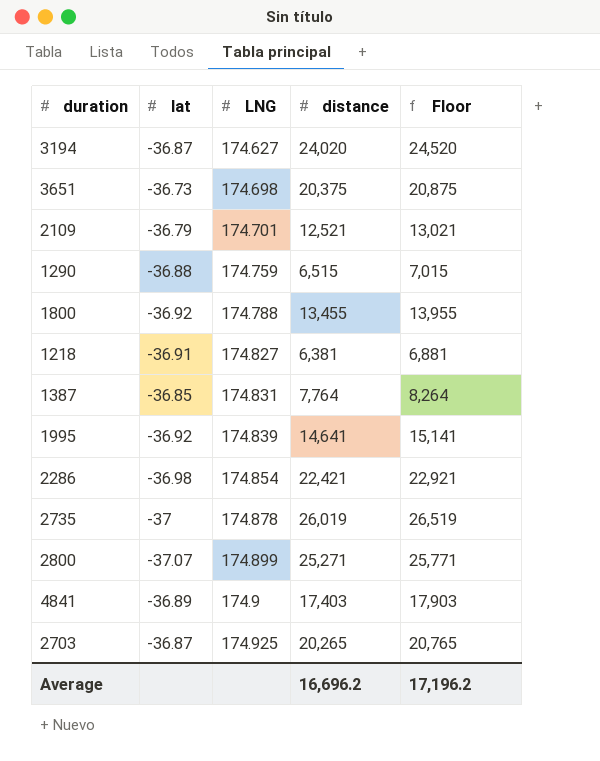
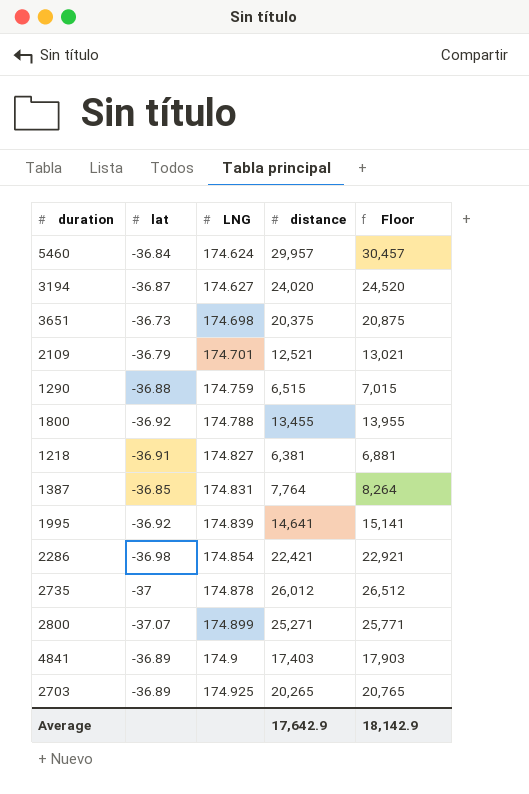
row 5460: none -> -36.84 | 174.624 | 29,957 | 30,457
2735 | distance: 26,019 -> 26,012
2735 | Floor: 26,519 -> 26,512
2703 | lat: -36.87 -> -36.89
Average | distance: 16,696.2 -> 17,642.9
Average | Floor: 17,196.2 -> 18,142.9

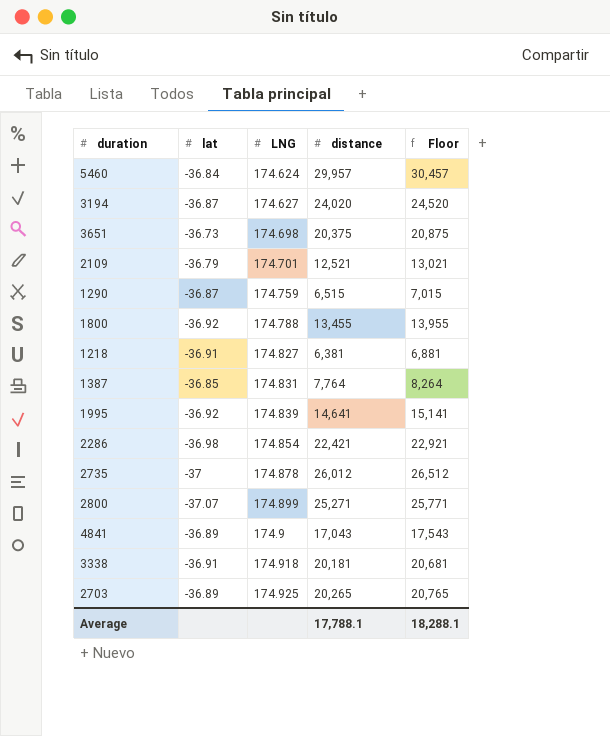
1290 | lat: -36.88 -> -36.87
4841 | distance: 17,403 -> 17,043
4841 | Floor: 17,903 -> 17,543
row 3338: none -> -36.91 | 174.918 | 20,181 | 20,681
Average | distance: 17,642.9 -> 17,788.1
Average | Floor: 18,142.9 -> 18,288.1

